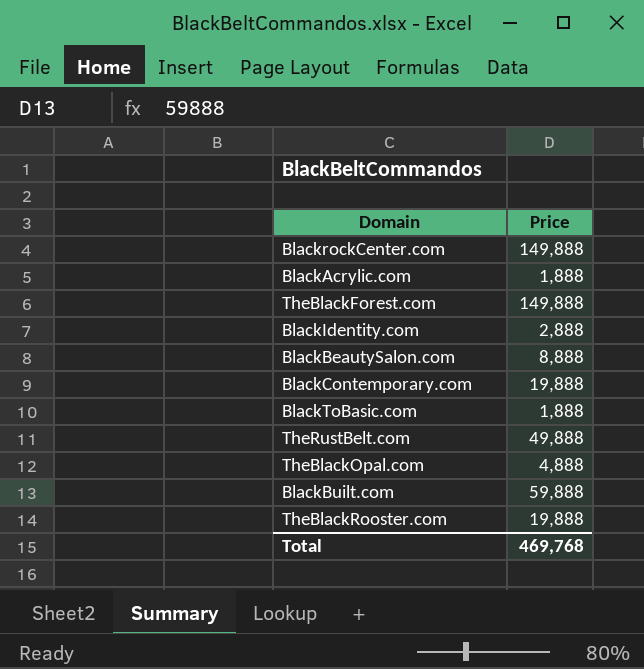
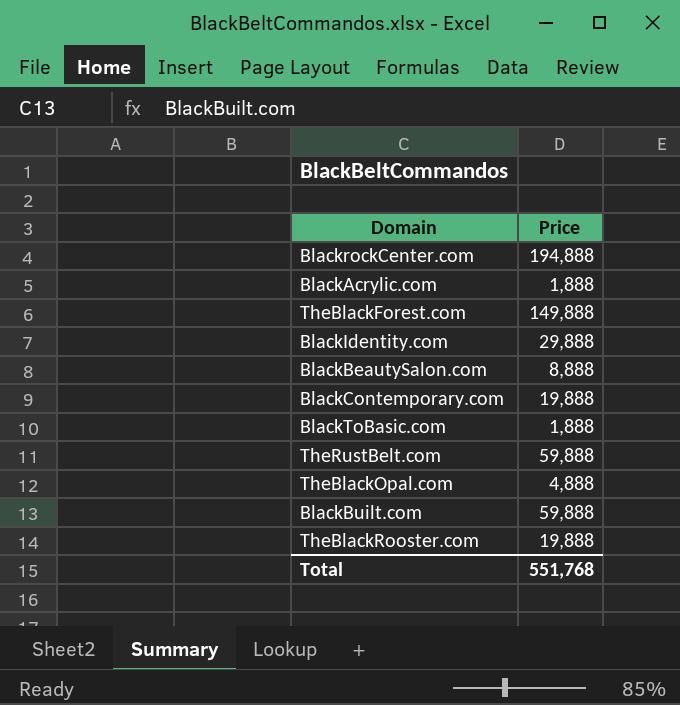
BlackrockCenter.com | Price: 149,888 -> 194,888
BlackIdentity.com | Price: 2,888 -> 29,888
TheRustBelt.com | Price: 49,888 -> 59,888
Total | Price: 469,768 -> 551,768

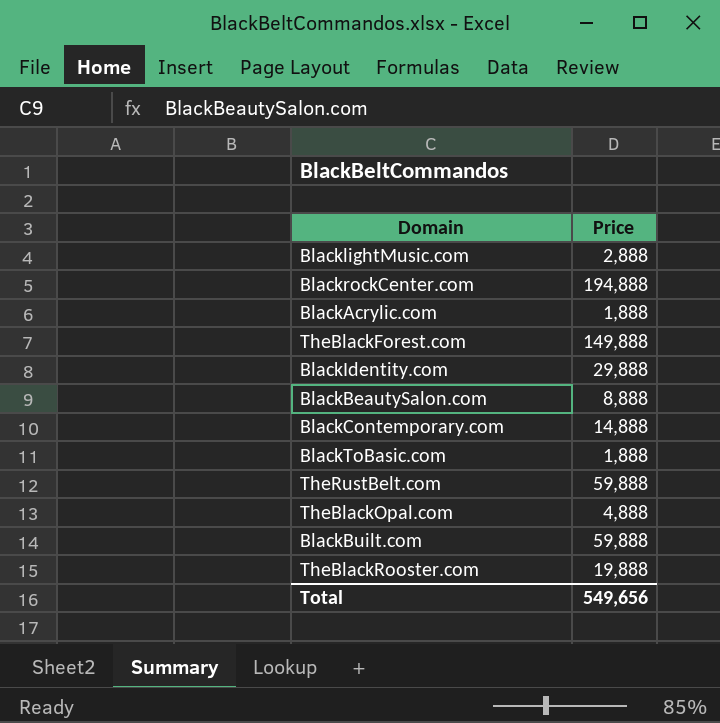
row BlacklightMusic.com: none -> 2,888
BlackContemporary.com | Price: 19,888 -> 14,888
Total | Price: 551,768 -> 549,656

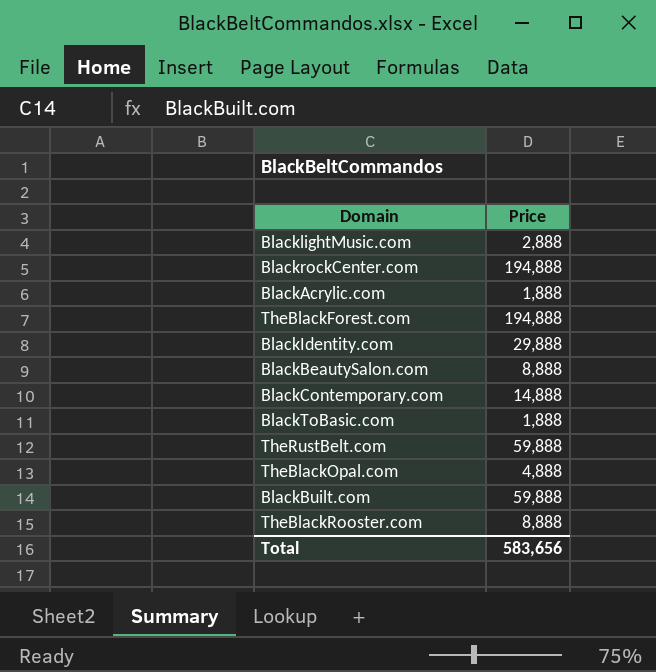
TheBlackForest.com | Price: 149,888 -> 194,888
TheBlackRooster.com | Price: 19,888 -> 8,888
Total | Price: 549,656 -> 583,656

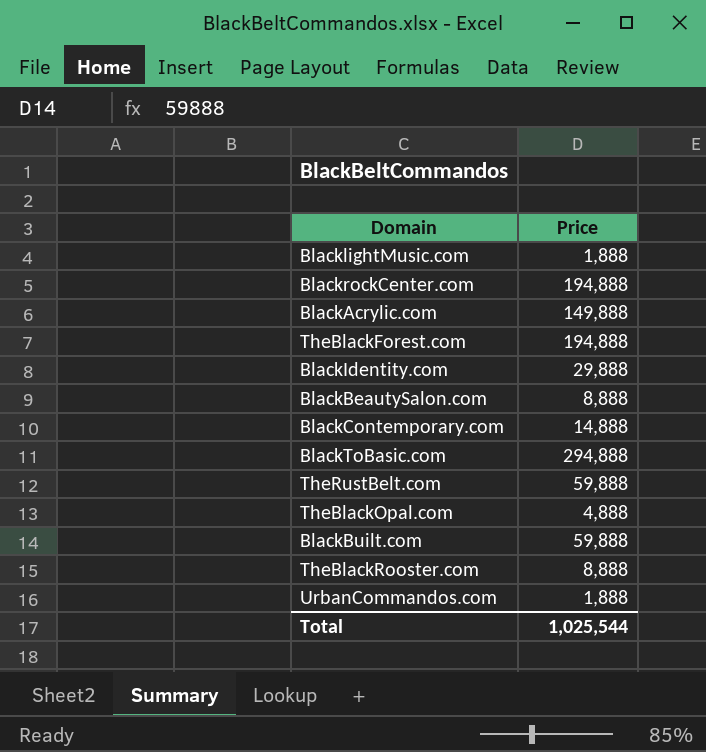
BlacklightMusic.com | Price: 2,888 -> 1,888
BlackAcrylic.com | Price: 1,888 -> 149,888
BlackToBasic.com | Price: 1,888 -> 294,888
row UrbanCommandos.com: none -> 1,888
Total | Price: 583,656 -> 1,025,544

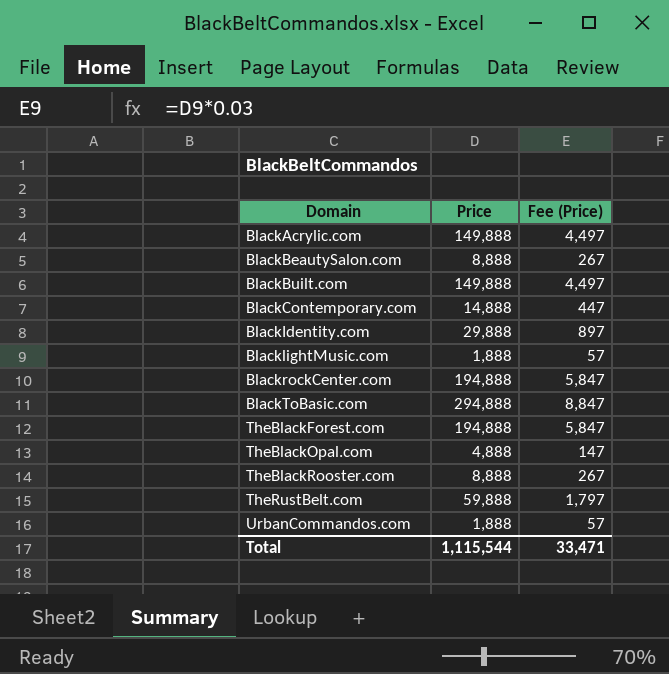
row order: none -> Domain ascending
column Fee (Price) | formula: none -> [Price] * 0.03
BlackBuilt.com | Price: 59,888 -> 149,888
Total | Price: 1,025,544 -> 1,115,544

